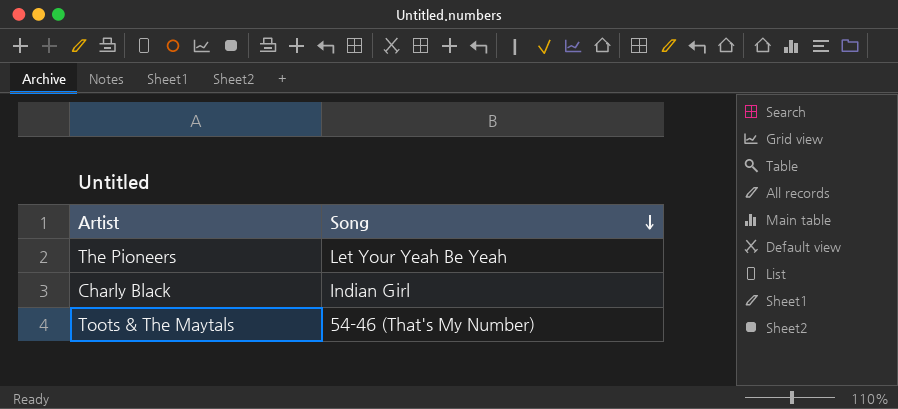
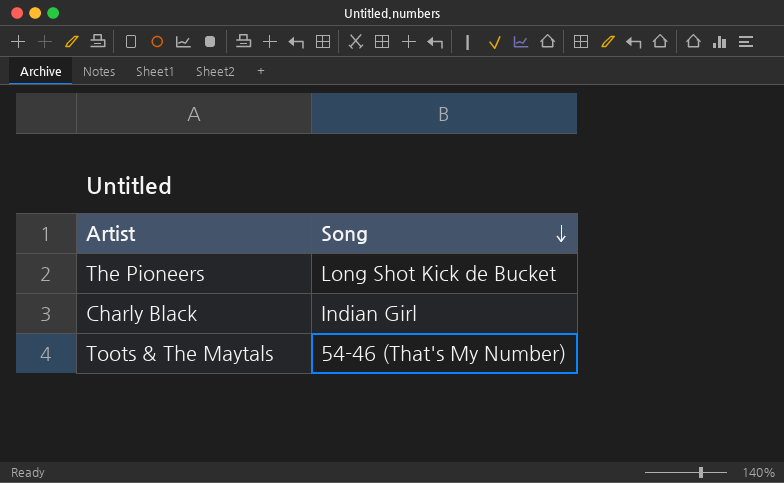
The Pioneers | Song: Let Your Yeah Be Yeah -> Long Shot Kick de Bucket

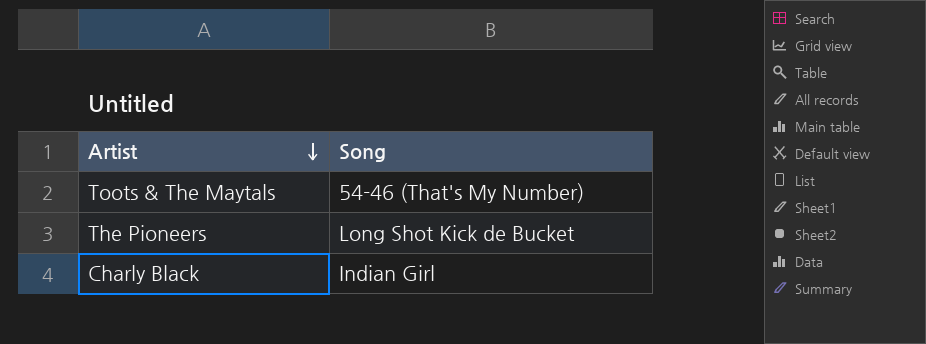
row order: Song descending -> Artist descending

